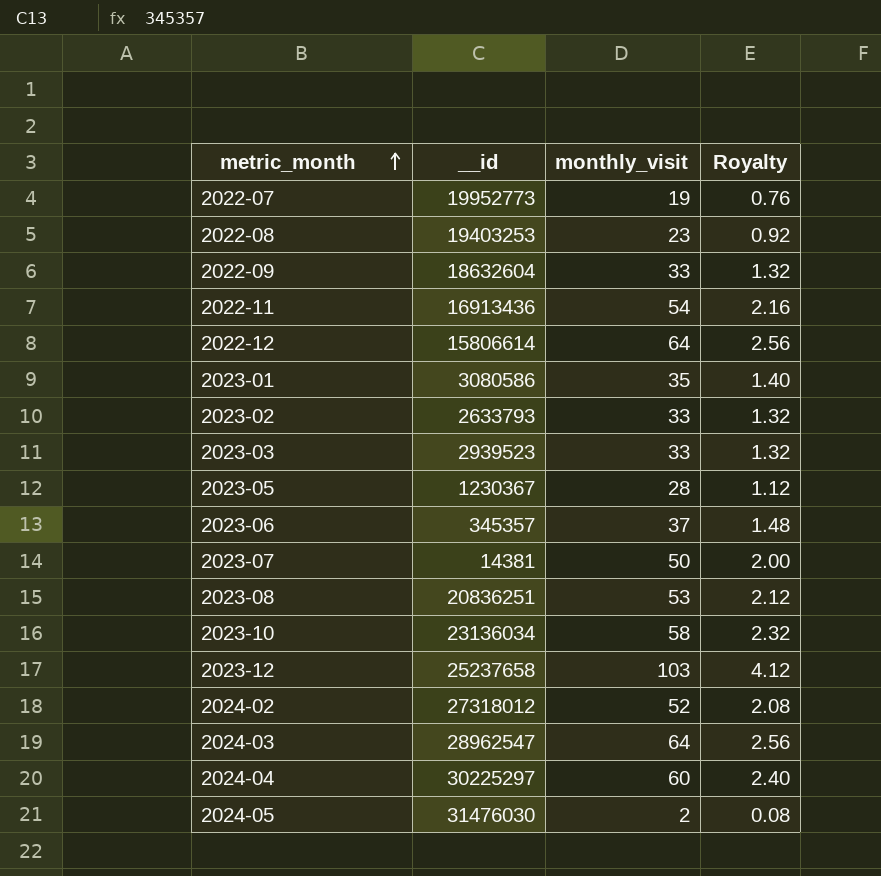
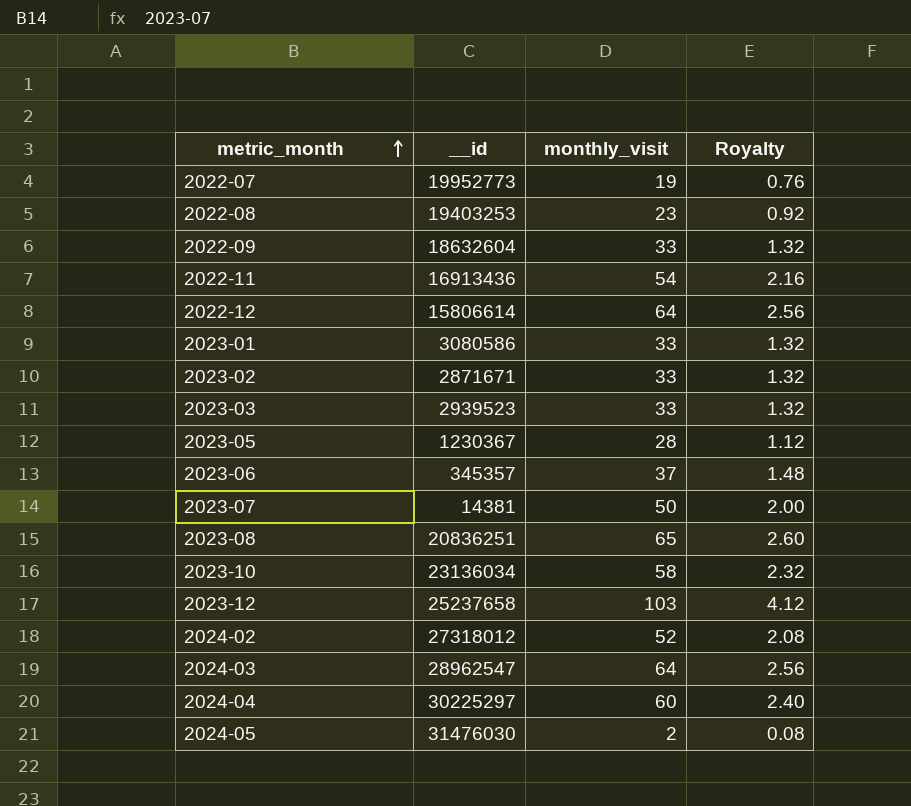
2023-01 | monthly_visit: 35 -> 33
2023-01 | Royalty: 1.40 -> 1.32
2023-02 | __id: 2633793 -> 2871671
2023-08 | monthly_visit: 53 -> 65
2023-08 | Royalty: 2.12 -> 2.60

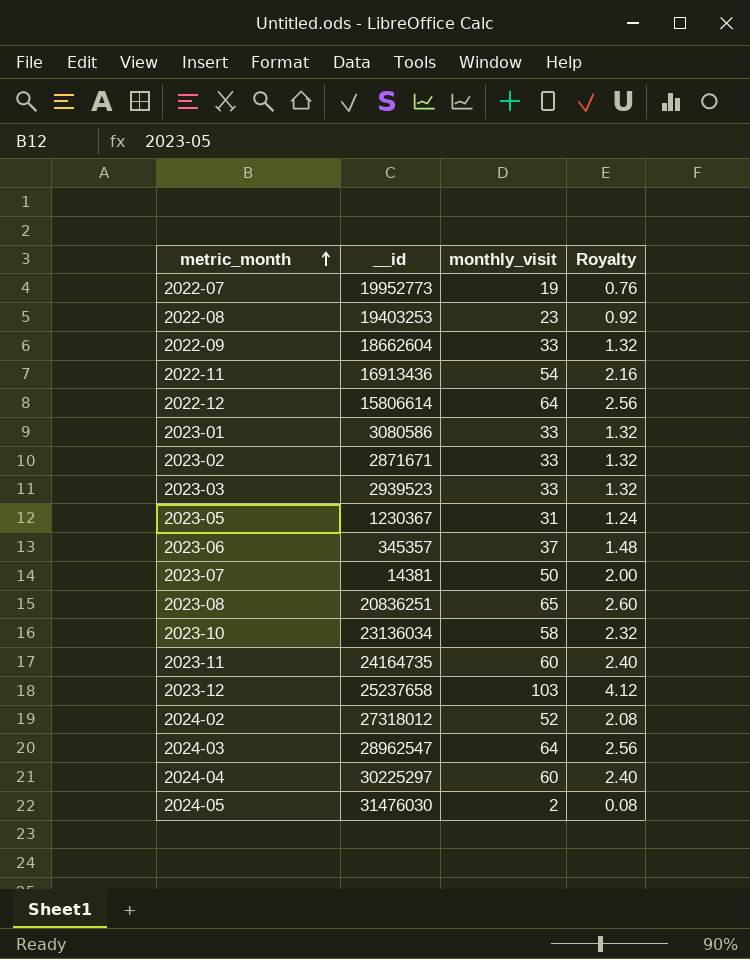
2022-09 | __id: 18632604 -> 18662604
2023-05 | monthly_visit: 28 -> 31
2023-05 | Royalty: 1.12 -> 1.24
row 2023-11: none -> 24164735 | 60 | 2.40

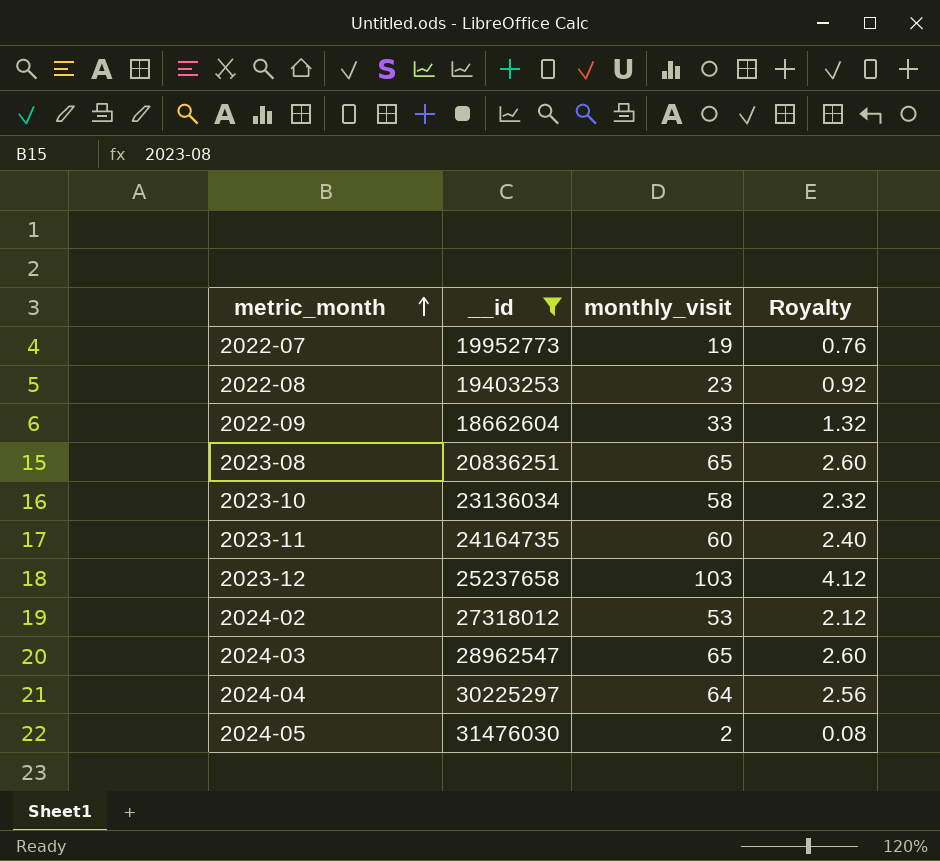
filter: none -> __id >= 18662604
2024-02 | monthly_visit: 52 -> 53
2024-02 | Royalty: 2.08 -> 2.12
2024-03 | monthly_visit: 64 -> 65
2024-03 | Royalty: 2.56 -> 2.60
2024-04 | monthly_visit: 60 -> 64
2024-04 | Royalty: 2.40 -> 2.56

